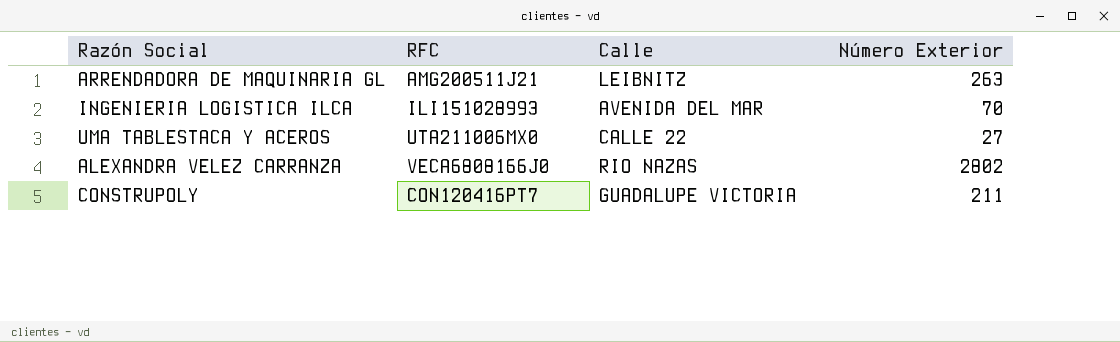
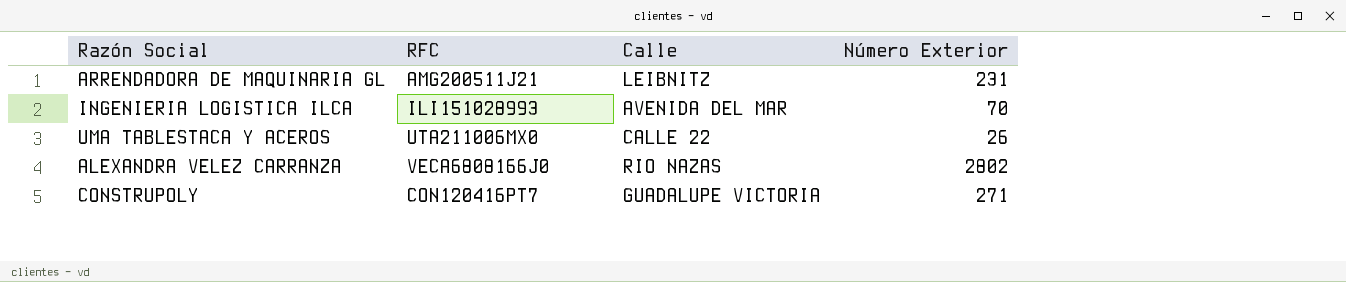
ARRENDADORA DE MAQUINARIA GL | Número Exterior: 263 -> 231
UMA TABLESTACA Y ACEROS | Número Exterior: 27 -> 26
CONSTRUPOLY | Número Exterior: 211 -> 271

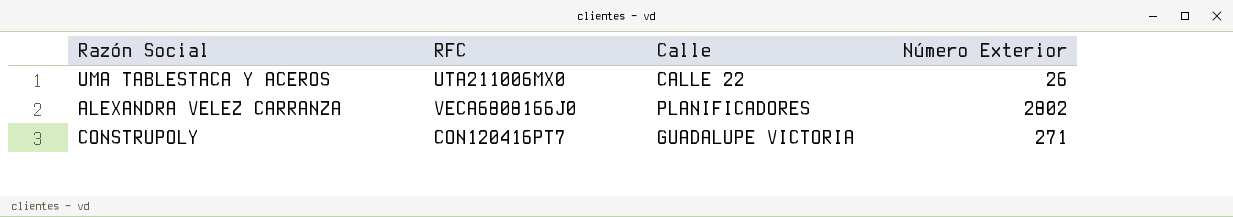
row ARRENDADORA DE MAQUINARIA GL: AMG200511J21 | LEIBNITZ | 231 -> none
row INGENIERIA LOGISTICA ILCA: ILI151028993 | AVENIDA DEL MAR | 70 -> none
ALEXANDRA VELEZ CARRANZA | Calle: RIO NAZAS -> PLANIFICADORES

